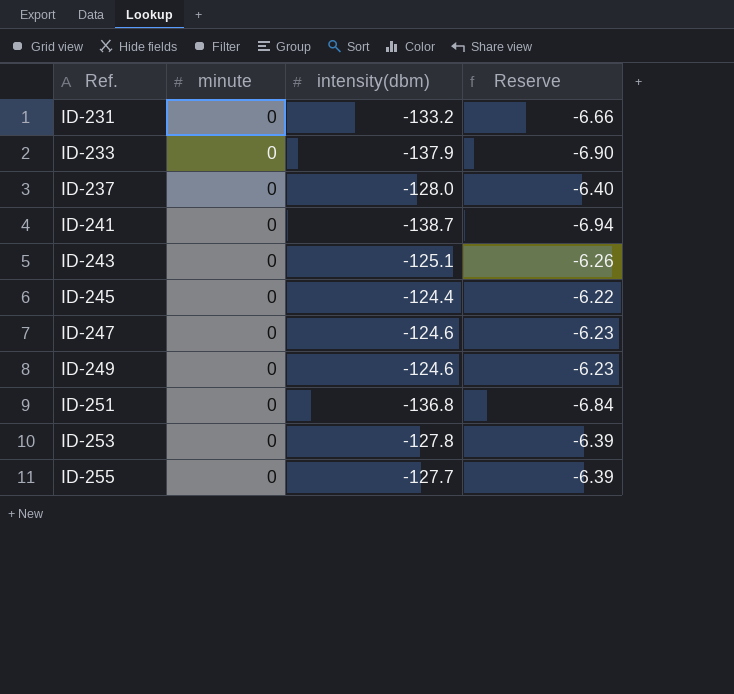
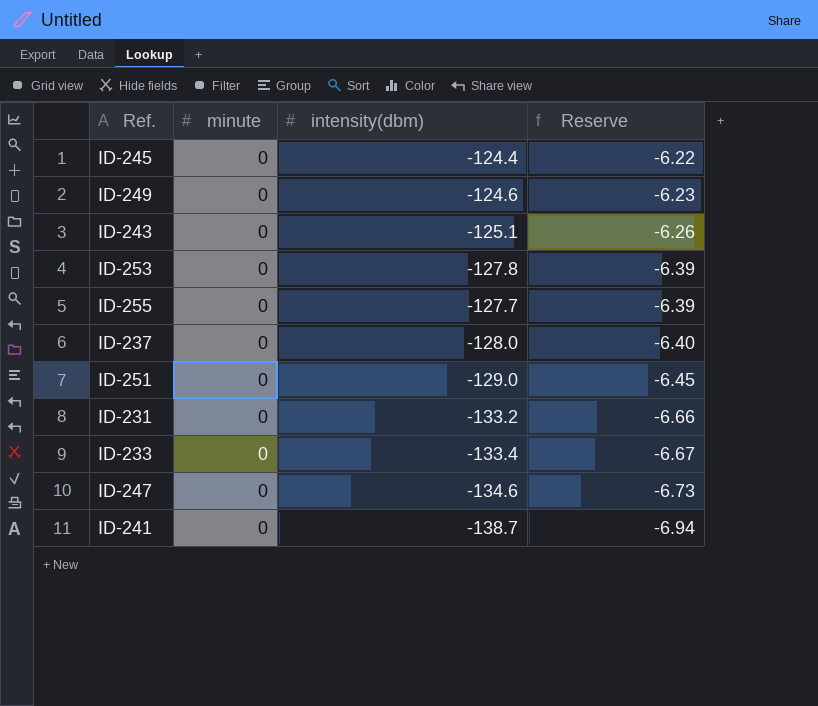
row order: Ref. ascending -> Reserve descending
ID-251 | intensity(dbm): -136.8 -> -129.0
ID-251 | Reserve: -6.84 -> -6.45
ID-233 | intensity(dbm): -137.9 -> -133.4
ID-233 | Reserve: -6.90 -> -6.67
ID-247 | intensity(dbm): -124.6 -> -134.6
ID-247 | Reserve: -6.23 -> -6.73

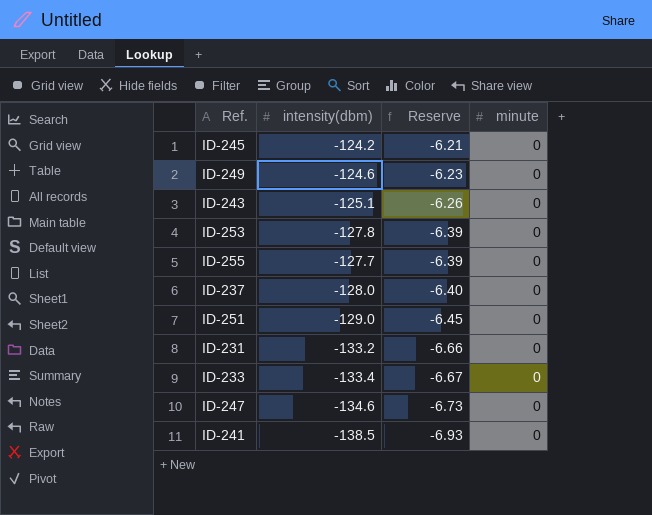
column minute | position: 2 -> 4
ID-245 | intensity(dbm): -124.4 -> -124.2
ID-245 | Reserve: -6.22 -> -6.21
ID-241 | intensity(dbm): -138.7 -> -138.5
ID-241 | Reserve: -6.94 -> -6.93

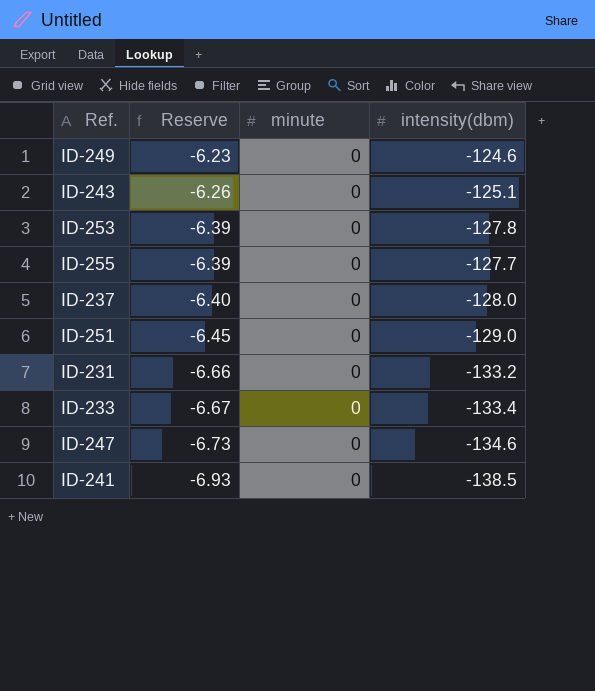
column intensity(dbm) | position: 2 -> 4
row ID-245: -124.2 | -6.21 | 0 -> none

